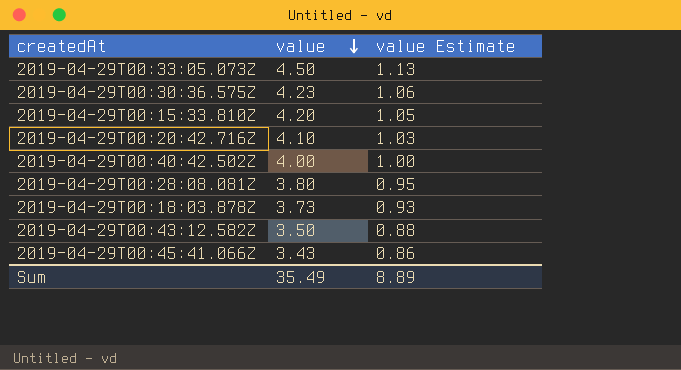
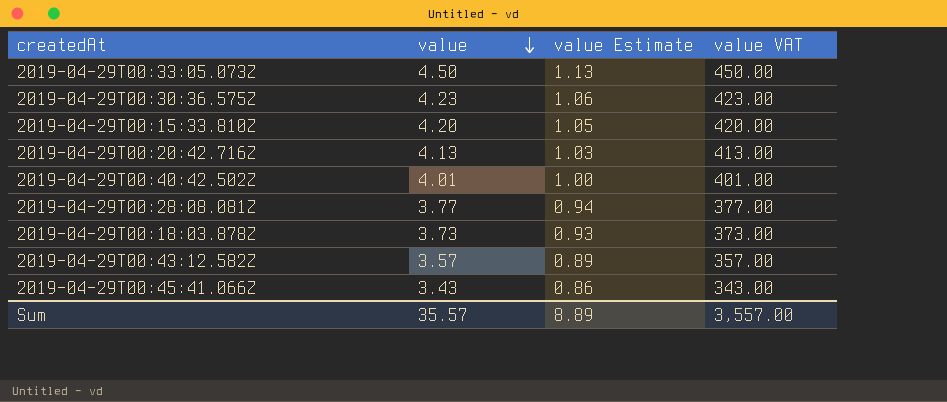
column value VAT | formula: none -> [value] * 100
2019-04-29T00:20:42.716Z | value: 4.10 -> 4.13
2019-04-29T00:40:42.502Z | value: 4.00 -> 4.01
2019-04-29T00:28:08.081Z | value: 3.80 -> 3.77
2019-04-29T00:28:08.081Z | value Estimate: 0.95 -> 0.94
2019-04-29T00:43:12.582Z | value: 3.50 -> 3.57
2019-04-29T00:43:12.582Z | value Estimate: 0.88 -> 0.89
Sum | value: 35.49 -> 35.57

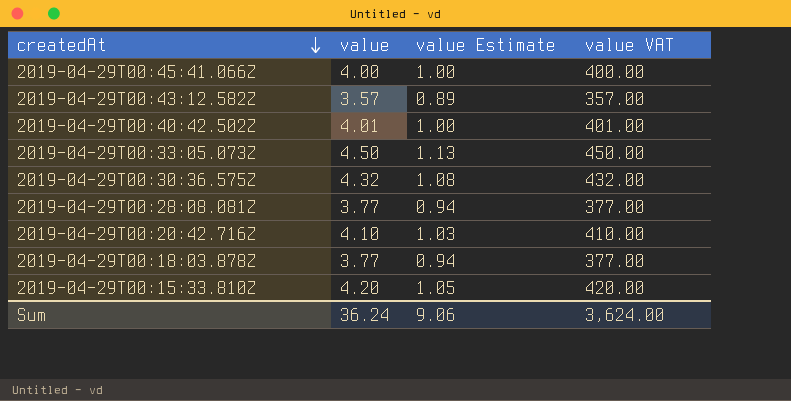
row order: value descending -> createdAt descending
2019-04-29T00:45:41.066Z | value: 3.43 -> 4.00
2019-04-29T00:45:41.066Z | value Estimate: 0.86 -> 1.00
2019-04-29T00:45:41.066Z | value VAT: 343.00 -> 400.00
2019-04-29T00:30:36.575Z | value: 4.23 -> 4.32
2019-04-29T00:30:36.575Z | value Estimate: 1.06 -> 1.08
2019-04-29T00:30:36.575Z | value VAT: 423.00 -> 432.00
2019-04-29T00:20:42.716Z | value: 4.13 -> 4.10
2019-04-29T00:20:42.716Z | value VAT: 413.00 -> 410.00
2019-04-29T00:18:03.878Z | value: 3.73 -> 3.77
2019-04-29T00:18:03.878Z | value Estimate: 0.93 -> 0.94
2019-04-29T00:18:03.878Z | value VAT: 373.00 -> 377.00
Sum | value: 35.57 -> 36.24
Sum | value Estimate: 8.89 -> 9.06
Sum | value VAT: 3,557.00 -> 3,624.00

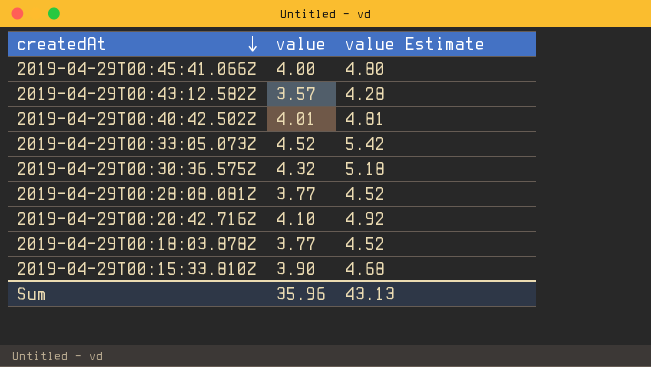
column value VAT | formula: [value] * 100 -> none
column value Estimate | formula: [value] * 0.25 -> [value] * 1.2
2019-04-29T00:33:05.073Z | value: 4.50 -> 4.52
2019-04-29T00:15:33.810Z | value: 4.20 -> 3.90
Sum | value: 36.24 -> 35.96
Sum | value Estimate: 9.06 -> 43.13

